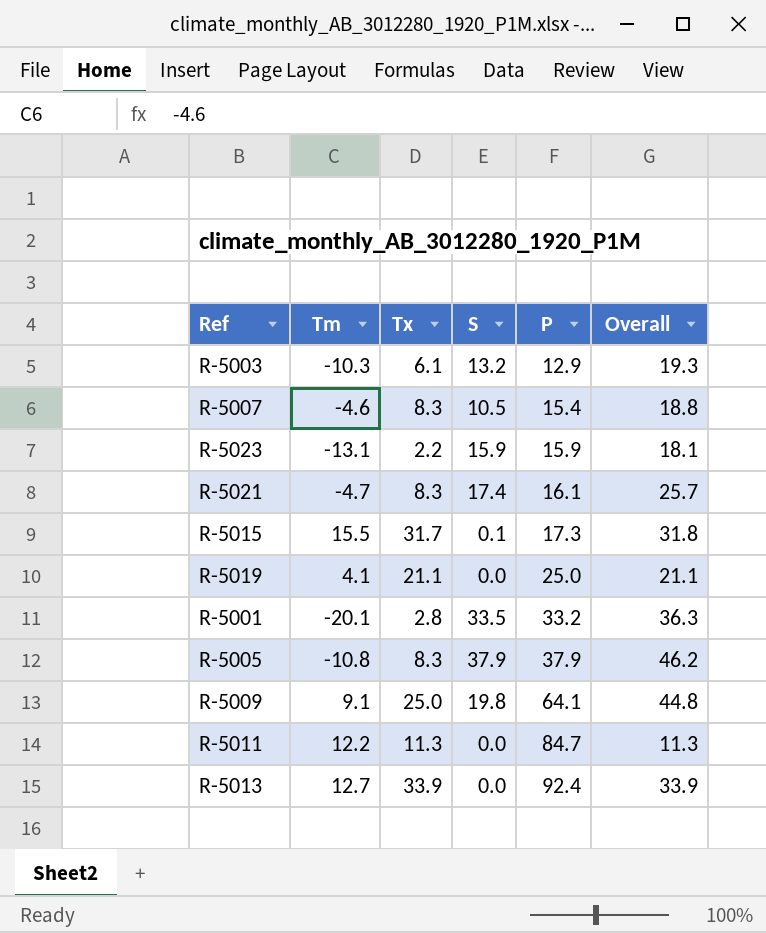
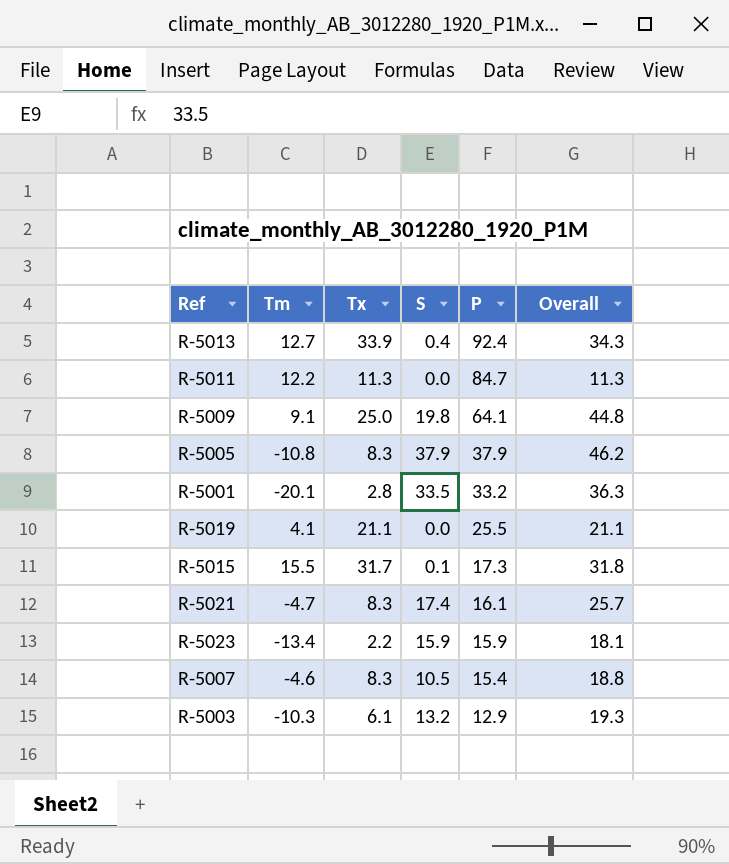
row order: P ascending -> P descending
R-5013 | S: 0.0 -> 0.4
R-5013 | Overall: 33.9 -> 34.3
R-5019 | P: 25.0 -> 25.5
R-5023 | Tm: -13.1 -> -13.4

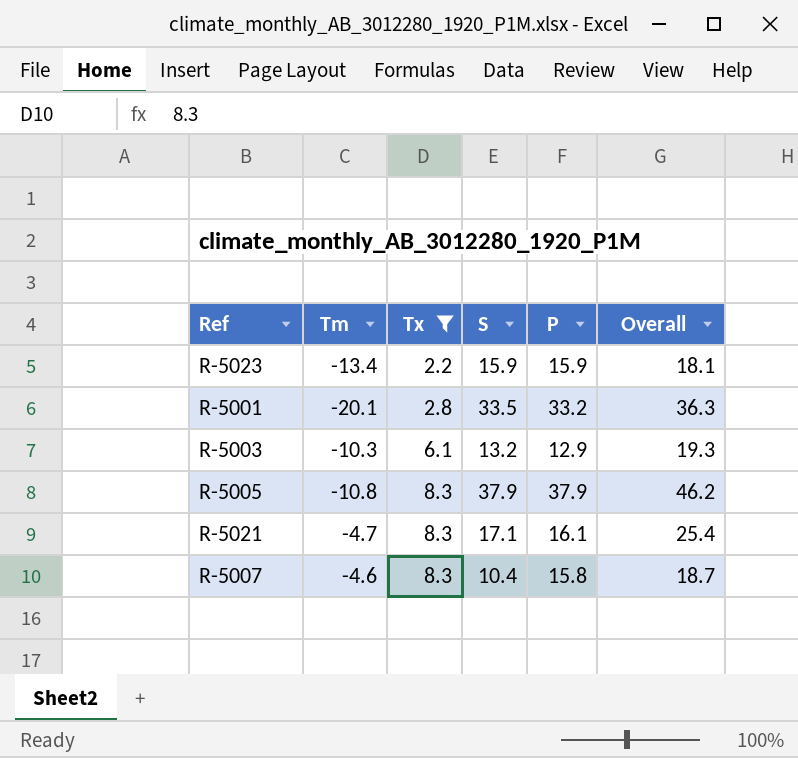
filter: none -> Tx <= 8.3
row order: P descending -> Tx ascending
R-5021 | S: 17.4 -> 17.1
R-5021 | Overall: 25.7 -> 25.4
R-5007 | S: 10.5 -> 10.4
R-5007 | P: 15.4 -> 15.8
R-5007 | Overall: 18.8 -> 18.7

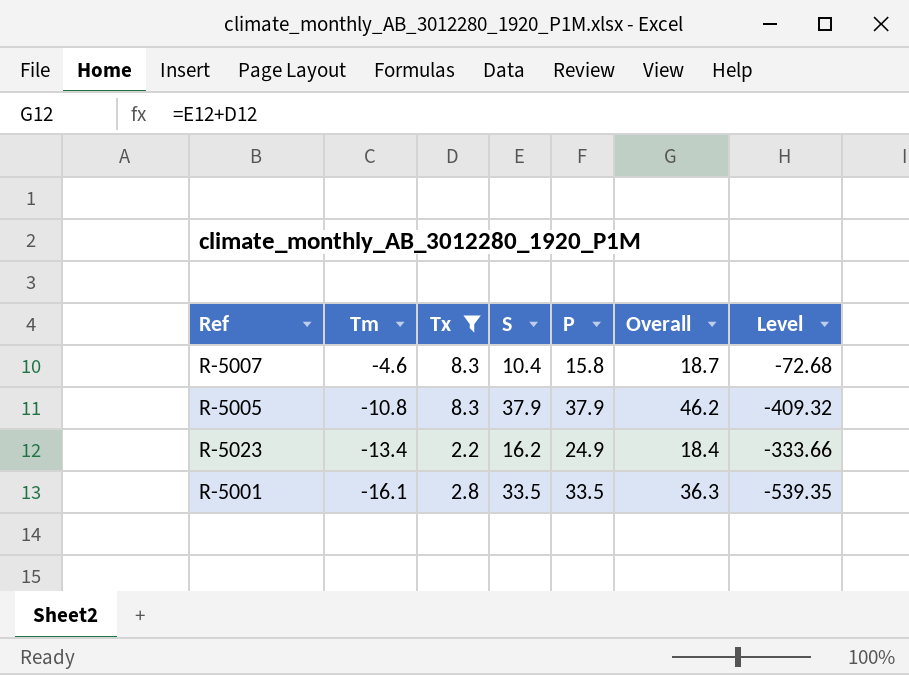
row order: Tx ascending -> Tm descending
column Level | formula: none -> [Tm] * [P]
row R-5003: -10.3 | 6.1 | 13.2 | 12.9 | 19.3 -> none
row R-5021: -4.7 | 8.3 | 17.1 | 16.1 | 25.4 -> none
R-5023 | S: 15.9 -> 16.2
R-5023 | P: 15.9 -> 24.9
R-5023 | Overall: 18.1 -> 18.4
R-5001 | Tm: -20.1 -> -16.1
R-5001 | P: 33.2 -> 33.5

